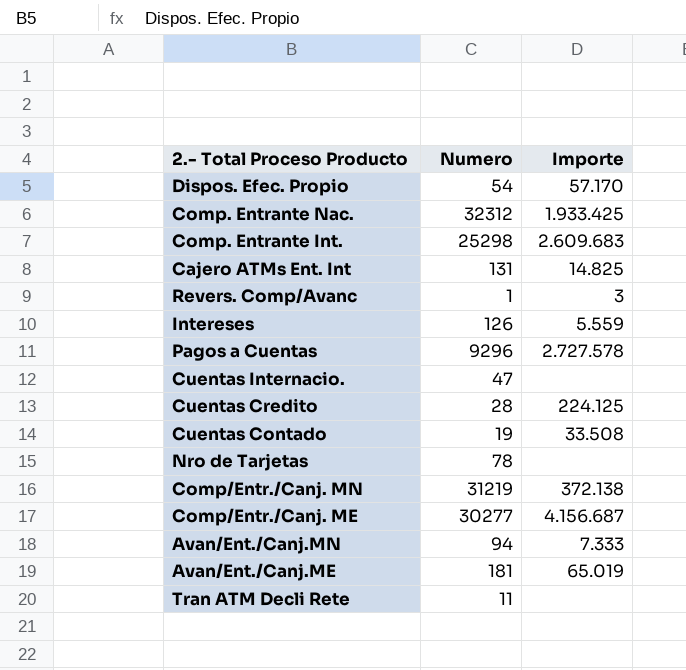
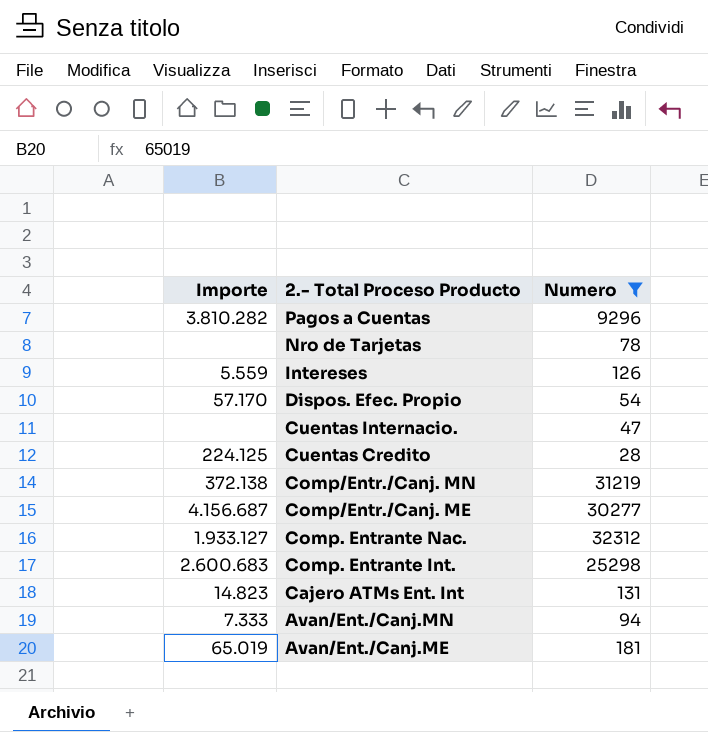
filter: none -> Numero >= 28
row order: none -> 2.- Total Proceso Producto descending
column Importe | position: 3 -> 1
Pagos a Cuentas | Importe: 2.727.578 -> 3.810.282
Comp. Entrante Nac. | Importe: 1.933.425 -> 1.933.127
Comp. Entrante Int. | Importe: 2.609.683 -> 2.600.683
Cajero ATMs Ent. Int | Importe: 14.825 -> 14.823

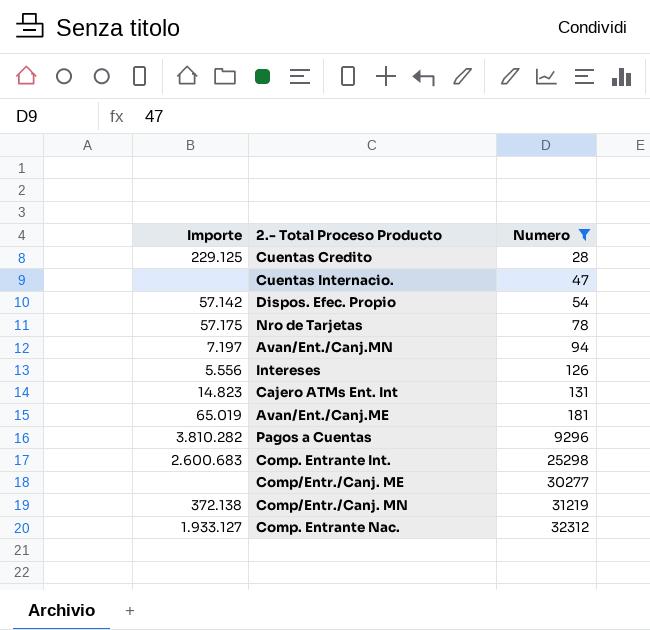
row order: 2.- Total Proceso Producto descending -> Numero ascending
Cuentas Credito | Importe: 224.125 -> 229.125
Dispos. Efec. Propio | Importe: 57.170 -> 57.142
Nro de Tarjetas | Importe: none -> 57.175
Avan/Ent./Canj.MN | Importe: 7.333 -> 7.197
Intereses | Importe: 5.559 -> 5.556
Comp/Entr./Canj. ME | Importe: 4.156.687 -> none

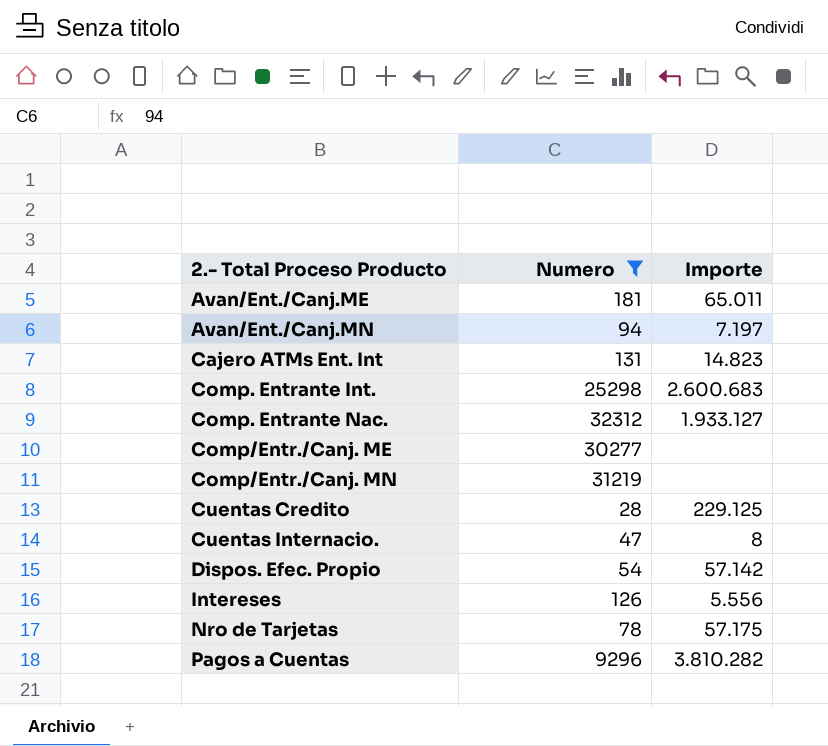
row order: Numero ascending -> 2.- Total Proceso Producto ascending
column Importe | position: 1 -> 3
Avan/Ent./Canj.ME | Importe: 65.019 -> 65.011
Comp/Entr./Canj. MN | Importe: 372.138 -> none
Cuentas Internacio. | Importe: none -> 8

